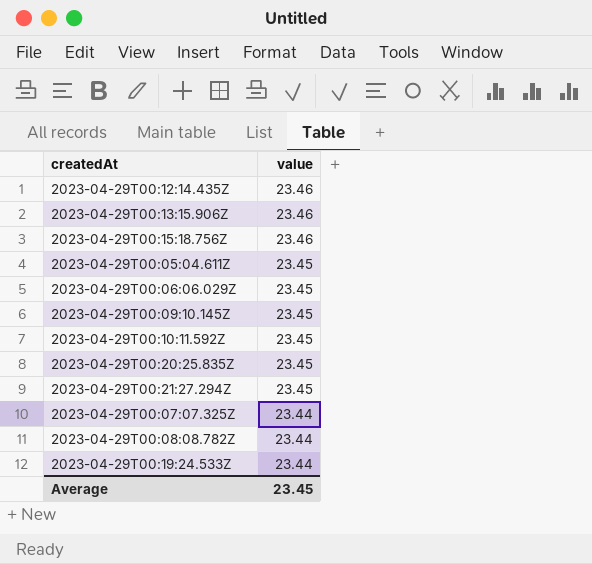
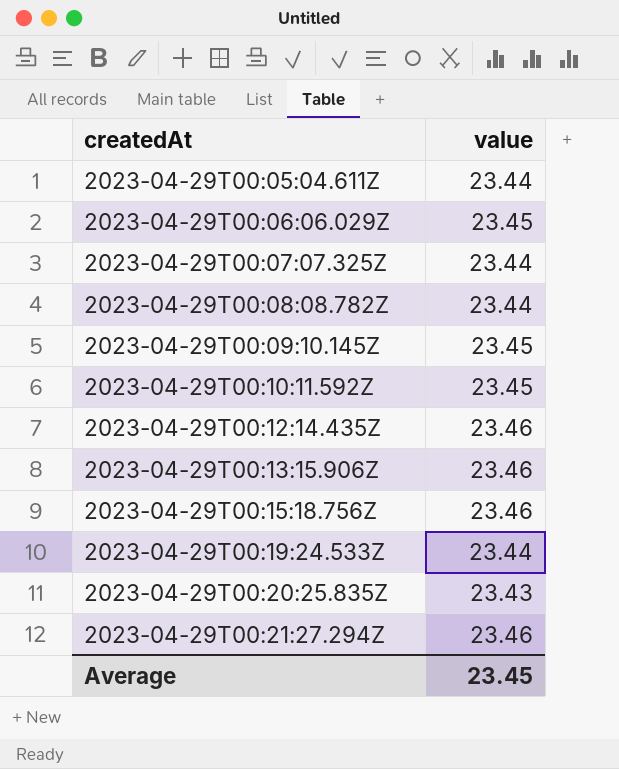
row order: value descending -> createdAt ascending
2023-04-29T00:05:04.611Z | value: 23.45 -> 23.44
2023-04-29T00:20:25.835Z | value: 23.45 -> 23.43
2023-04-29T00:21:27.294Z | value: 23.45 -> 23.46

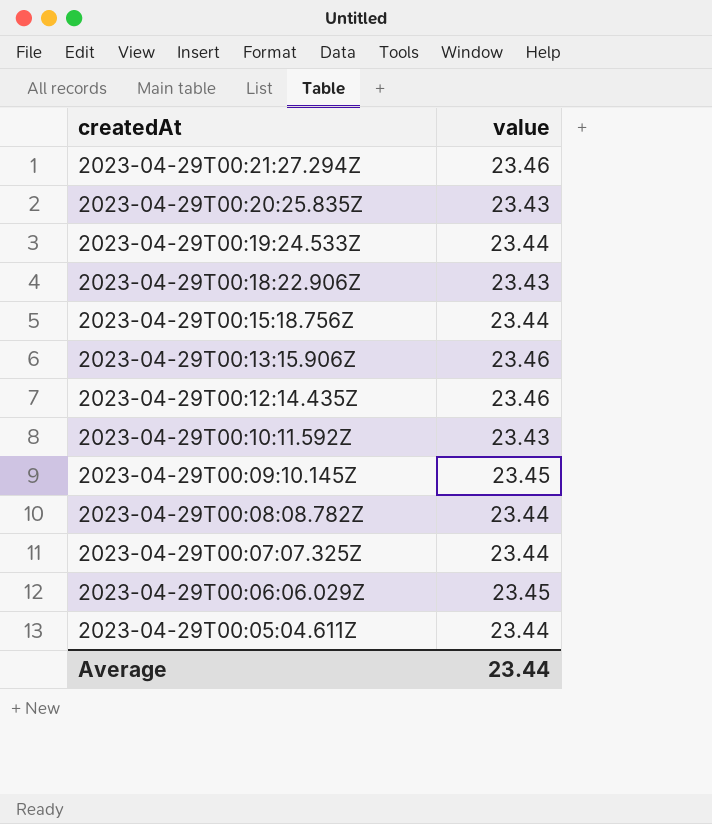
row order: createdAt ascending -> createdAt descending
row 2023-04-29T00:18:22.906Z: none -> 23.43
2023-04-29T00:15:18.756Z | value: 23.46 -> 23.44
2023-04-29T00:10:11.592Z | value: 23.45 -> 23.43
Average | value: 23.45 -> 23.44

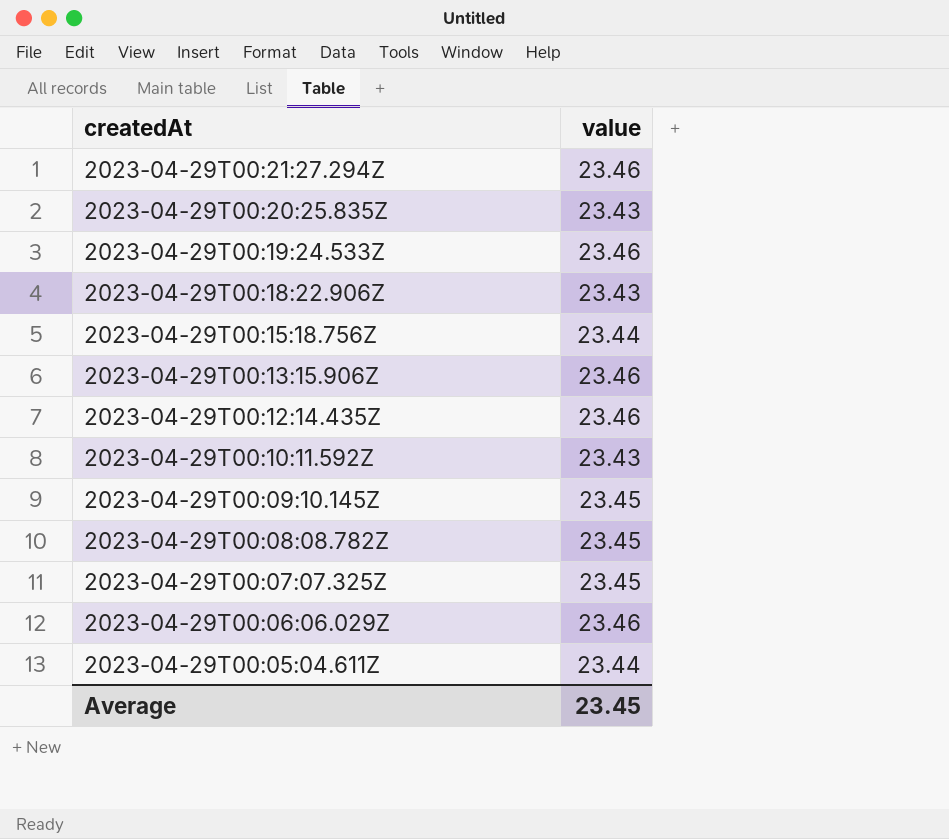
2023-04-29T00:19:24.533Z | value: 23.44 -> 23.46
2023-04-29T00:08:08.782Z | value: 23.44 -> 23.45
2023-04-29T00:07:07.325Z | value: 23.44 -> 23.45
2023-04-29T00:06:06.029Z | value: 23.45 -> 23.46
Average | value: 23.44 -> 23.45

